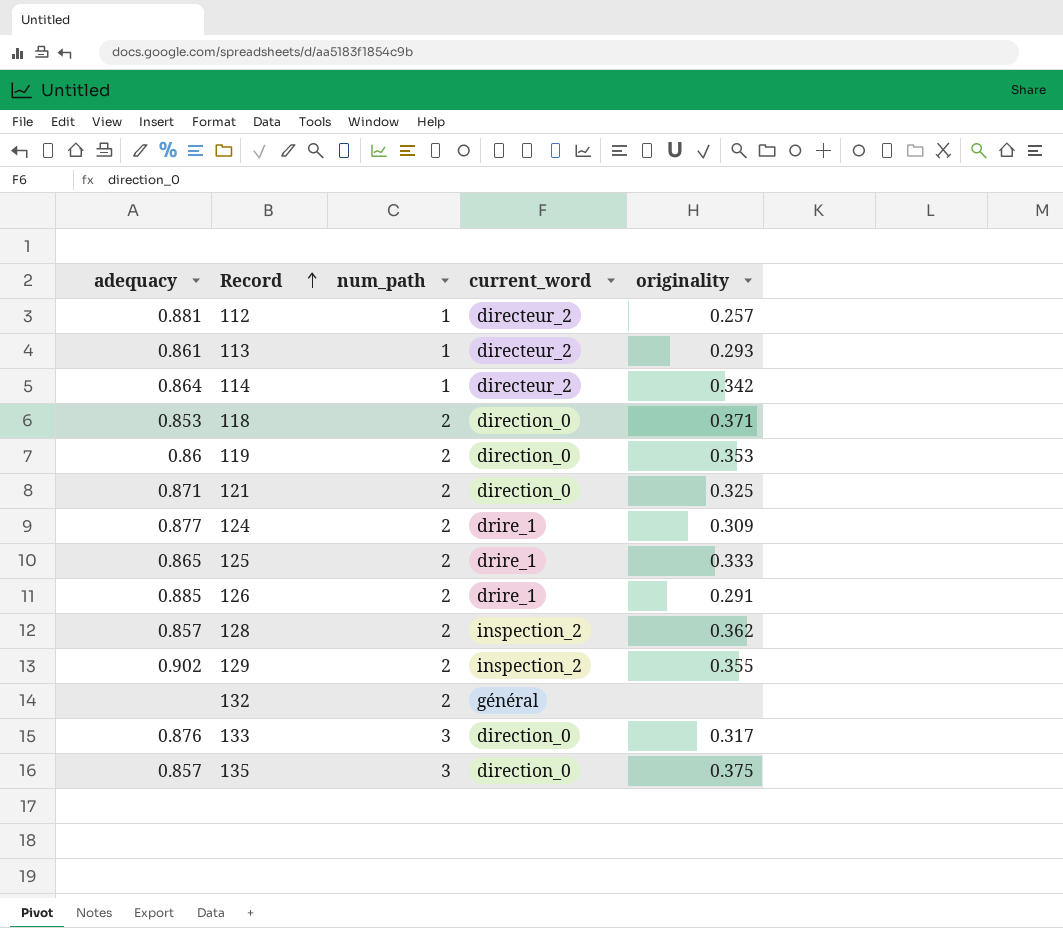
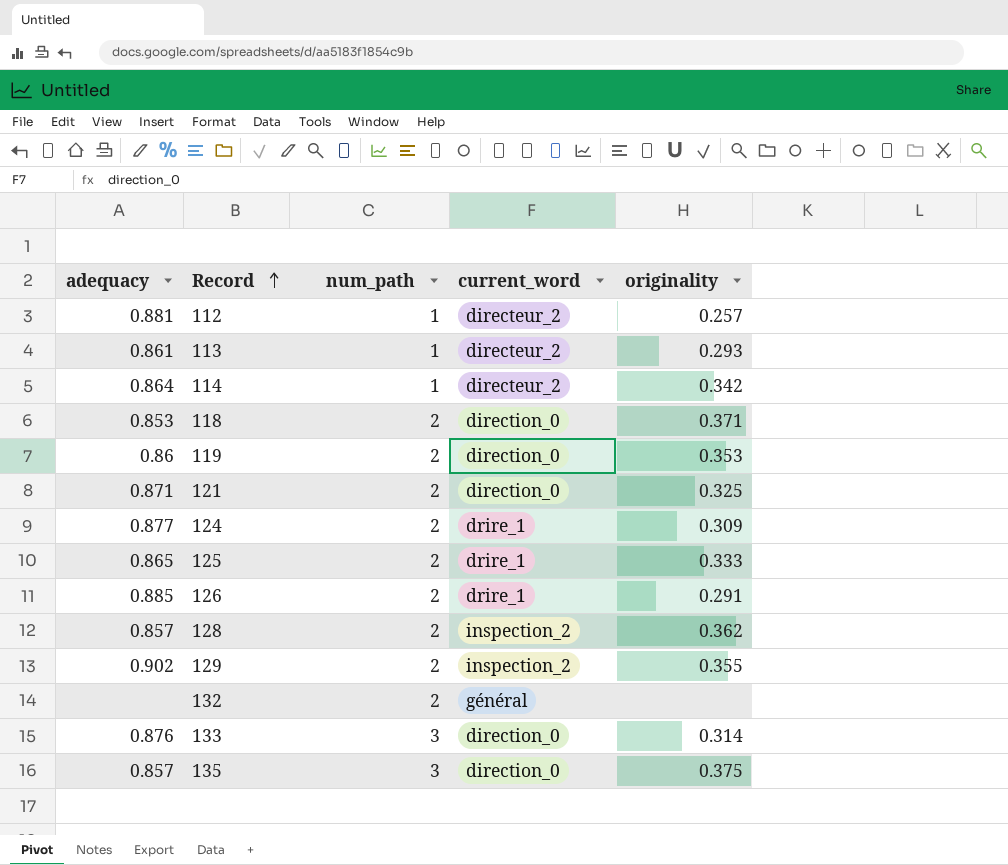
133 | originality: 0.317 -> 0.314

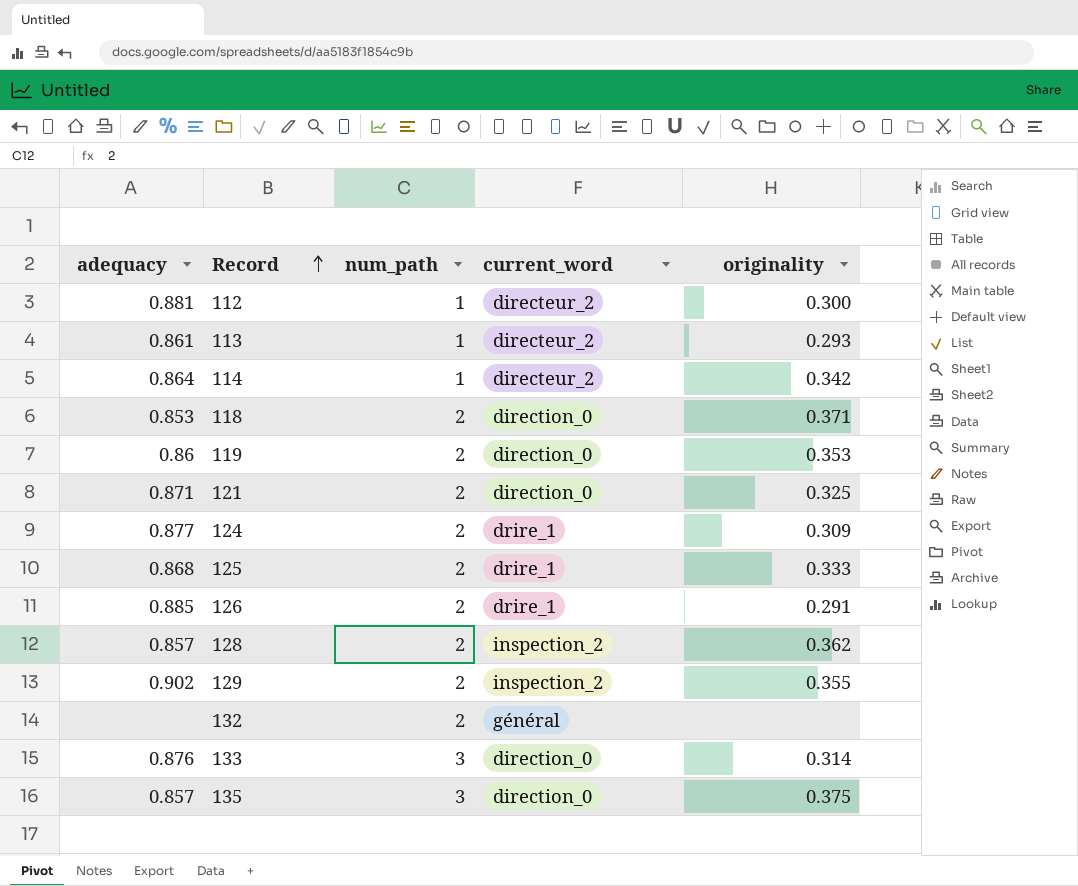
112 | originality: 0.257 -> 0.300
125 | adequacy: 0.865 -> 0.868

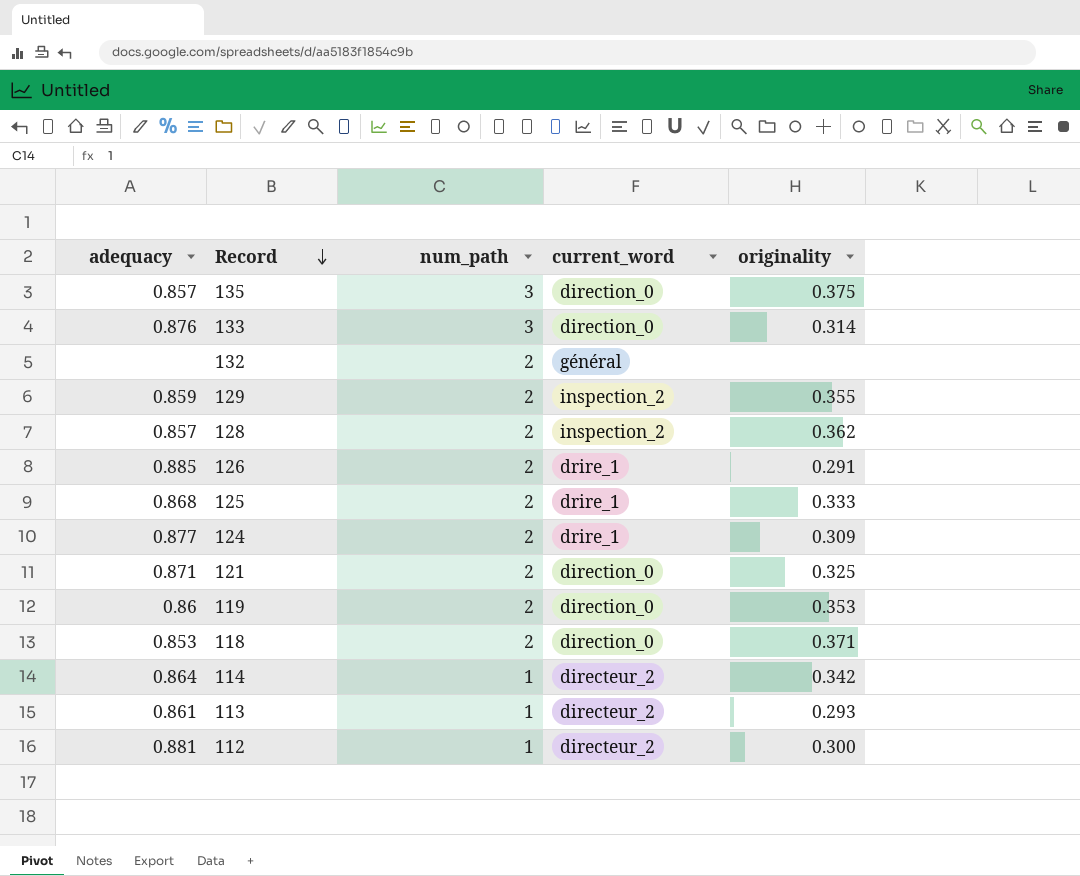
row order: Record ascending -> Record descending
129 | adequacy: 0.902 -> 0.859

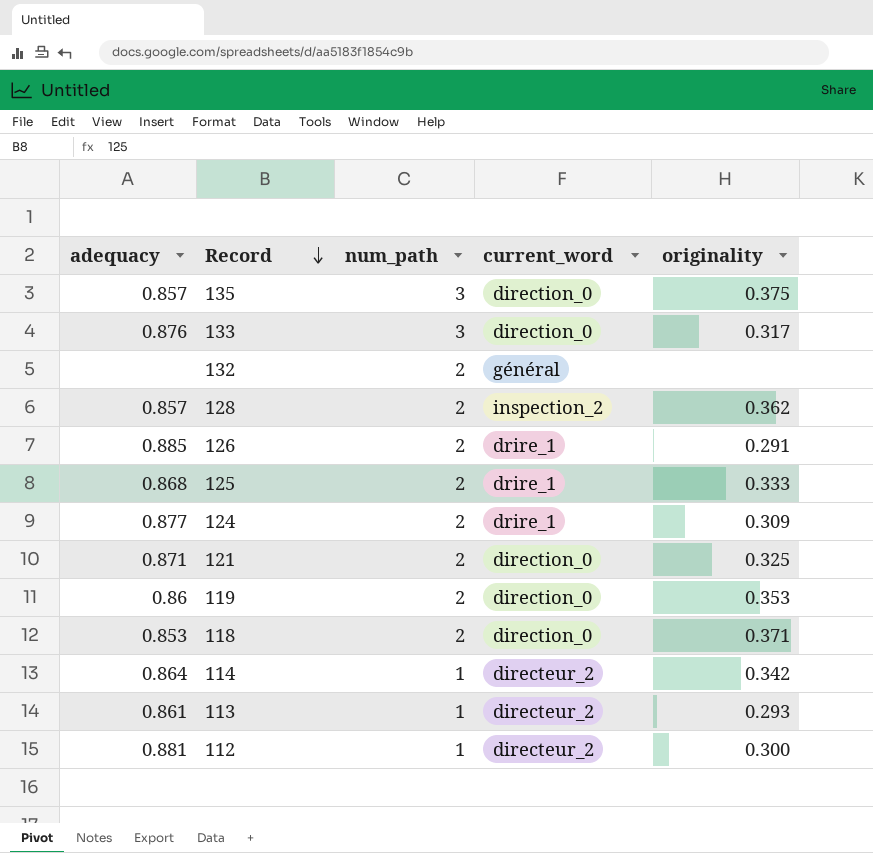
row 129: 0.859 | 2 | inspection_2 | 0.355 -> none
133 | originality: 0.314 -> 0.317

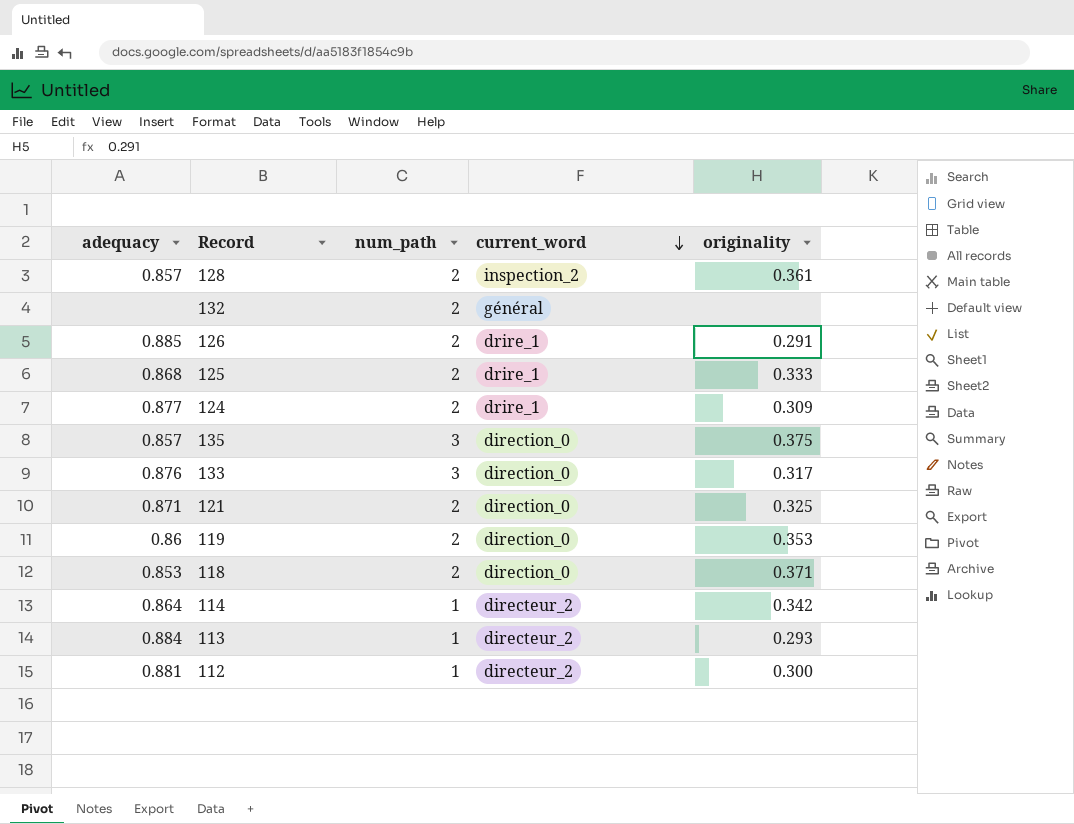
row order: Record descending -> current_word descending
128 | originality: 0.362 -> 0.361
113 | adequacy: 0.861 -> 0.884

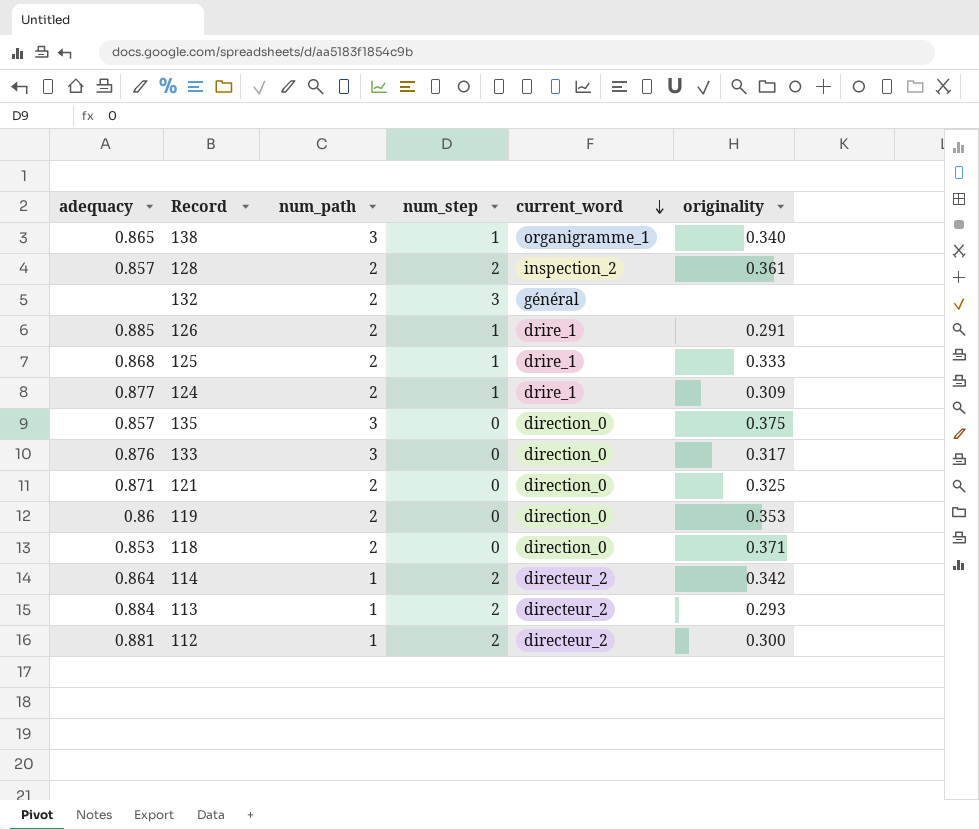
column num_step | position: none -> 4
row 138: none -> 0.865 | 3 | 1 | organigramme_1 | 0.340

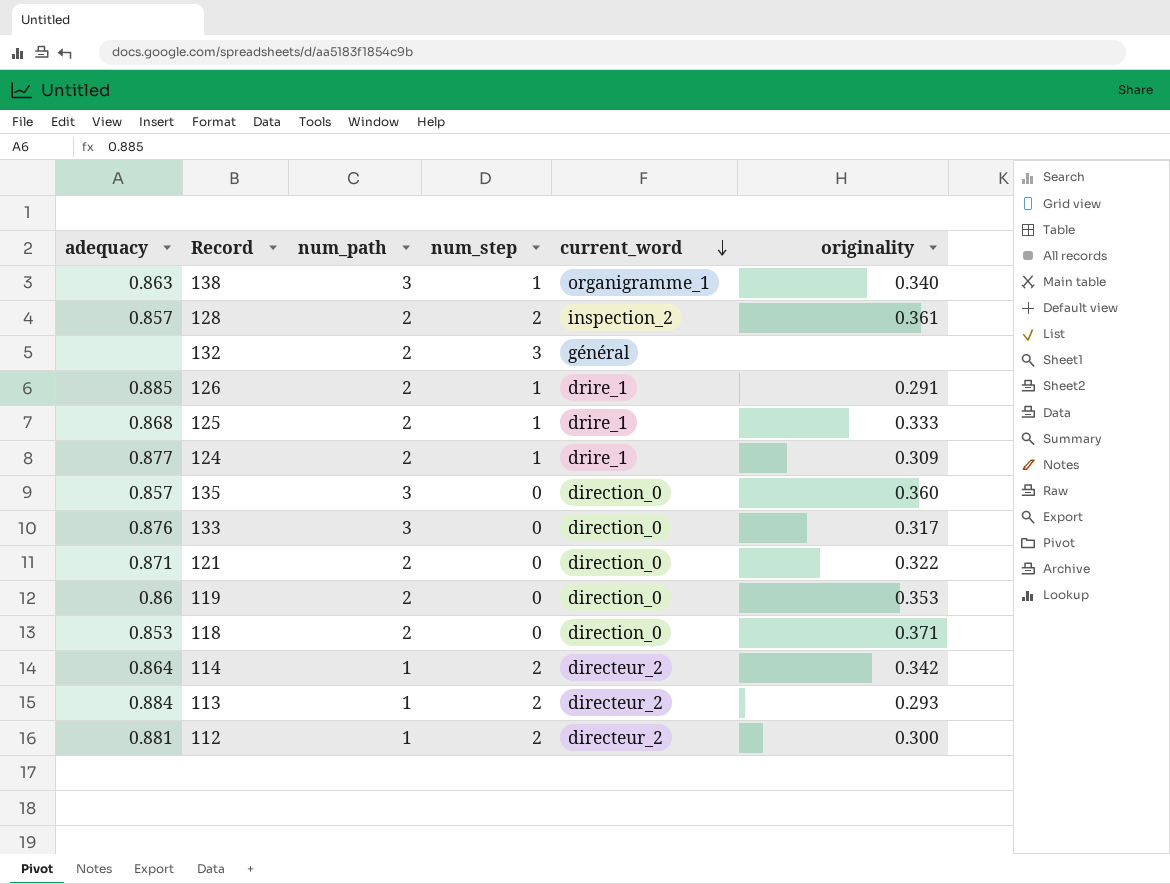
138 | adequacy: 0.865 -> 0.863
135 | originality: 0.375 -> 0.360
121 | originality: 0.325 -> 0.322

